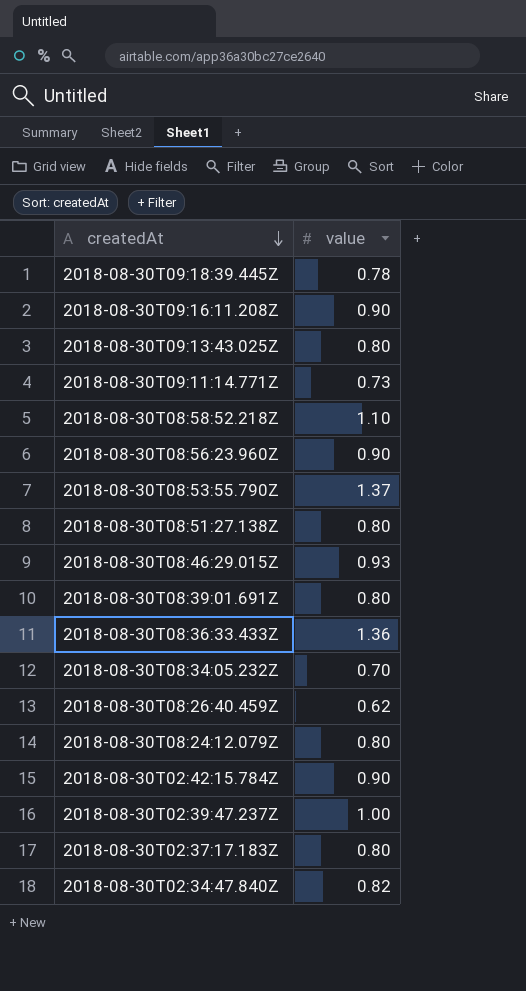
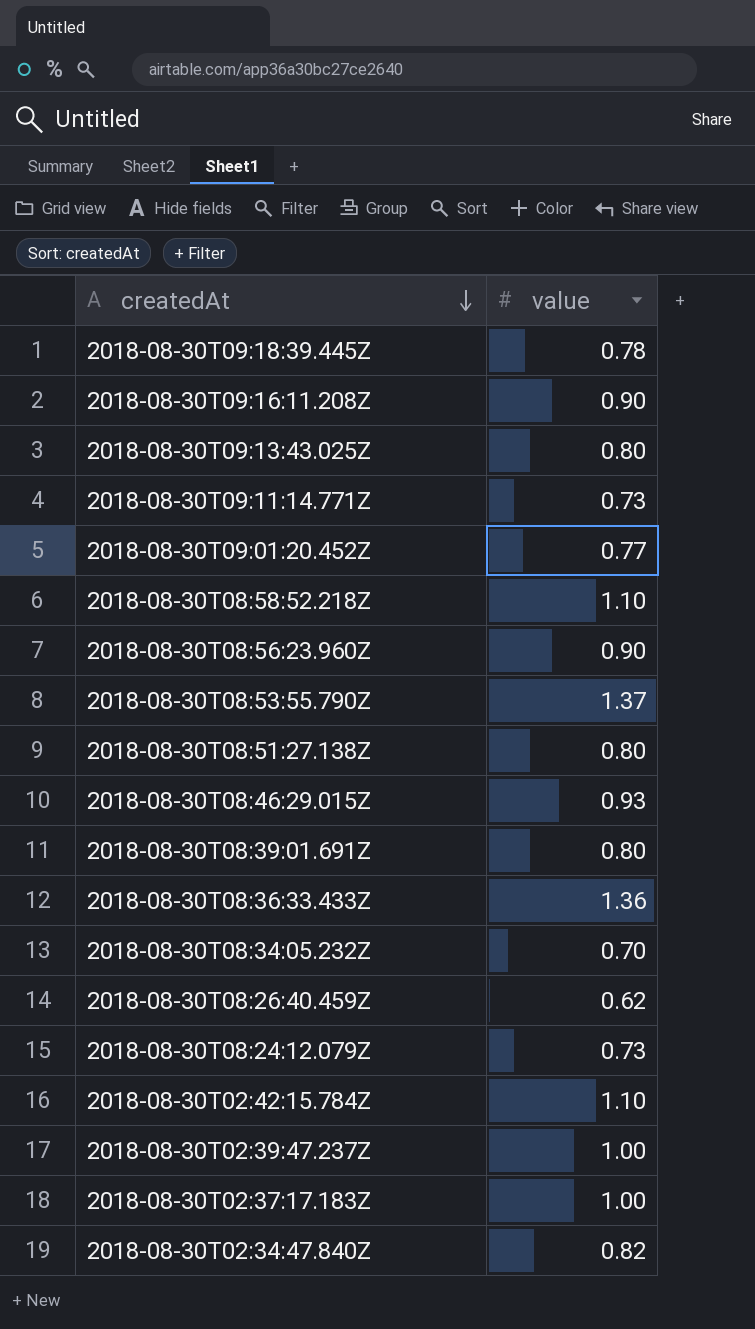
row 2018-08-30T09:01:20.452Z: none -> 0.77
2018-08-30T08:24:12.079Z | value: 0.80 -> 0.73
2018-08-30T02:42:15.784Z | value: 0.90 -> 1.10
2018-08-30T02:37:17.183Z | value: 0.80 -> 1.00

